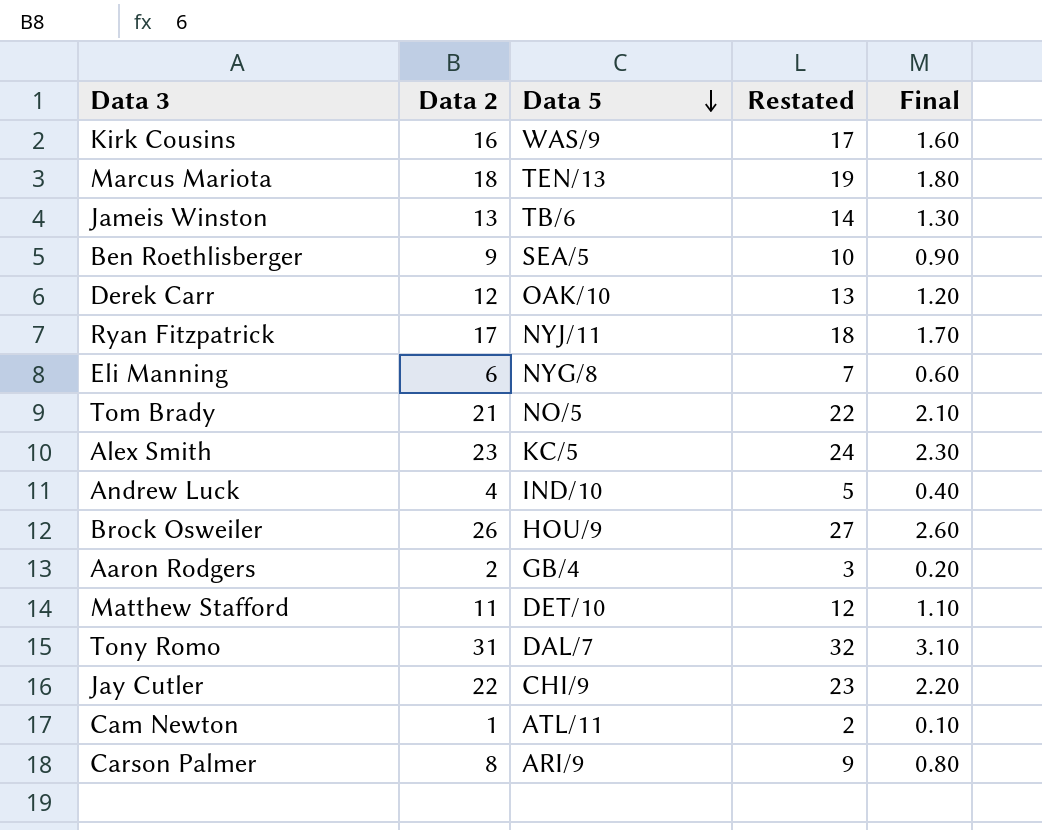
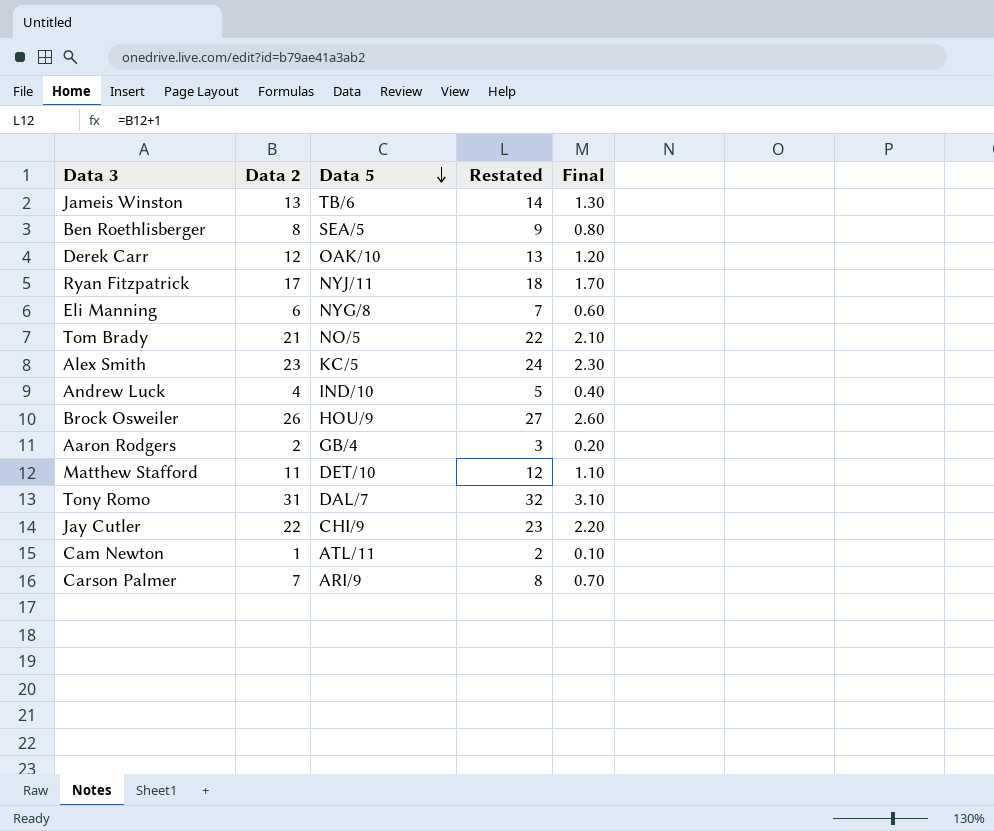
row Kirk Cousins: 16 | WAS/9 | 17 | 1.60 -> none
row Marcus Mariota: 18 | TEN/13 | 19 | 1.80 -> none
Ben Roethlisberger | Data 2: 9 -> 8
Ben Roethlisberger | Restated: 10 -> 9
Ben Roethlisberger | Final: 0.90 -> 0.80
Carson Palmer | Data 2: 8 -> 7
Carson Palmer | Restated: 9 -> 8
Carson Palmer | Final: 0.80 -> 0.70

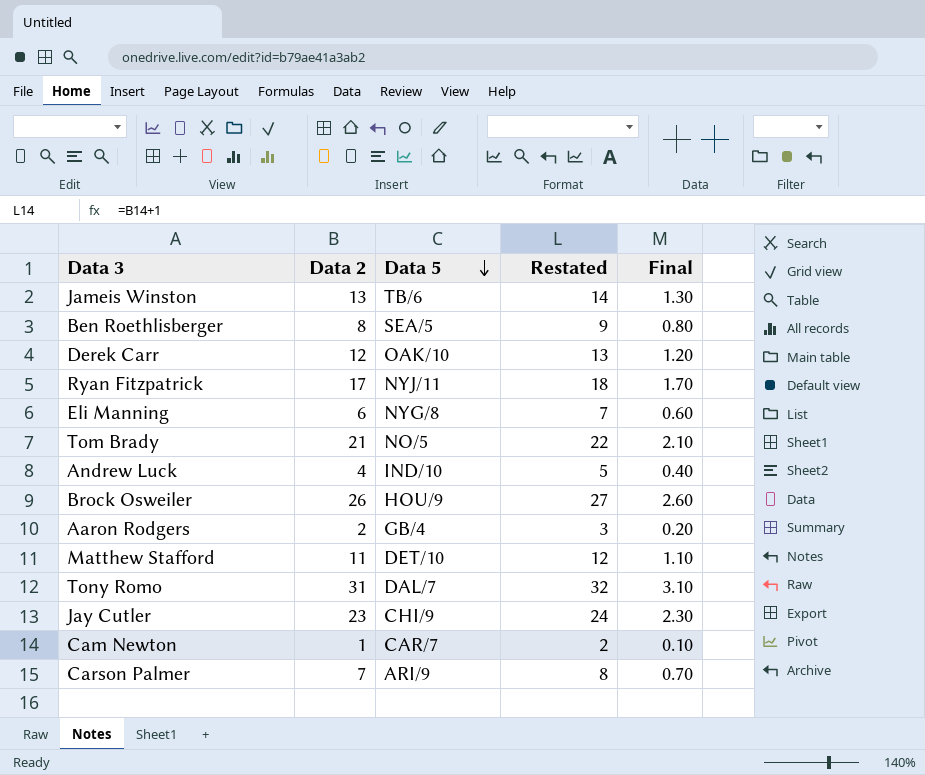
row Alex Smith: 23 | KC/5 | 24 | 2.30 -> none
Jay Cutler | Data 2: 22 -> 23
Jay Cutler | Restated: 23 -> 24
Jay Cutler | Final: 2.20 -> 2.30
Cam Newton | Data 5: ATL/11 -> CAR/7

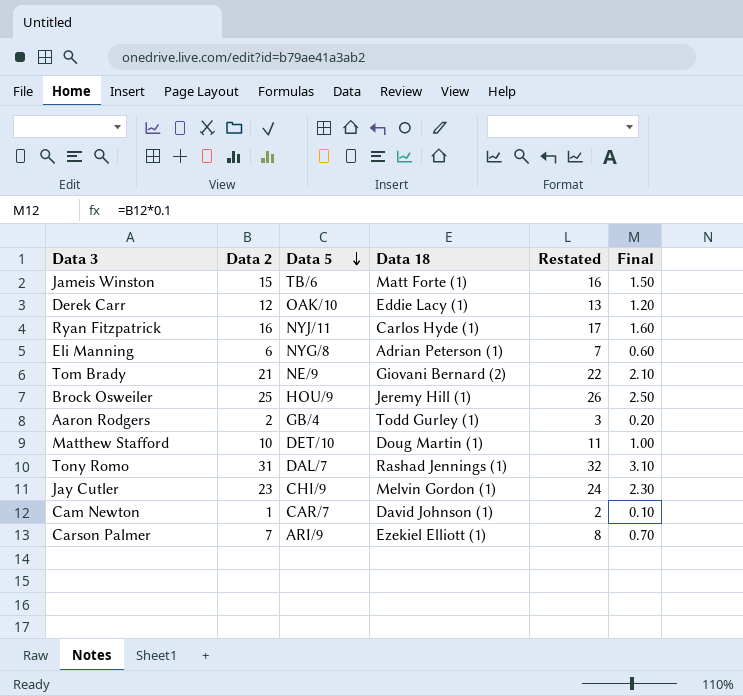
column Data 18 | position: none -> 4
row Ben Roethlisberger: 8 | SEA/5 | 9 | 0.80 -> none
row Andrew Luck: 4 | IND/10 | 5 | 0.40 -> none
Jameis Winston | Data 2: 13 -> 15
Jameis Winston | Restated: 14 -> 16
Jameis Winston | Final: 1.30 -> 1.50
Ryan Fitzpatrick | Data 2: 17 -> 16
Ryan Fitzpatrick | Restated: 18 -> 17
Ryan Fitzpatrick | Final: 1.70 -> 1.60
Tom Brady | Data 5: NO/5 -> NE/9
Brock Osweiler | Data 2: 26 -> 25
Brock Osweiler | Restated: 27 -> 26
Brock Osweiler | Final: 2.60 -> 2.50
Matthew Stafford | Data 2: 11 -> 10
Matthew Stafford | Restated: 12 -> 11
Matthew Stafford | Final: 1.10 -> 1.00

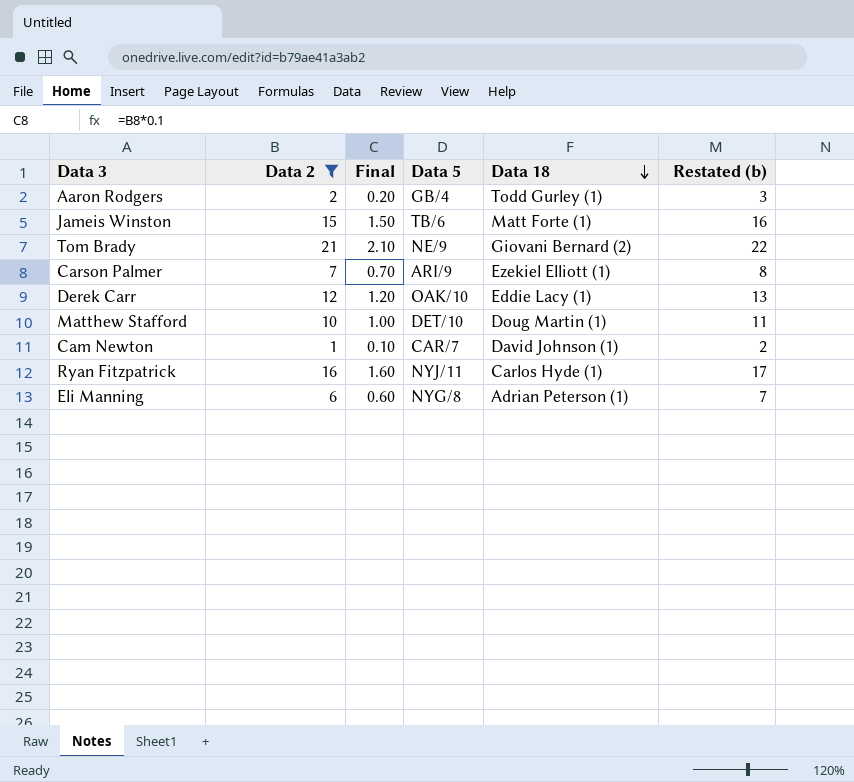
filter: none -> Data 2 <= 21
row order: Data 5 descending -> Data 18 descending
column Final | position: 6 -> 3
column name: Restated -> Restated (b)

